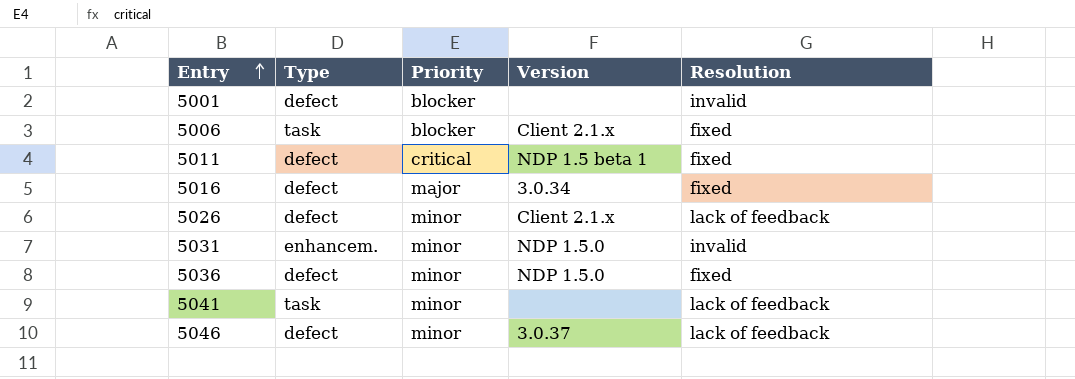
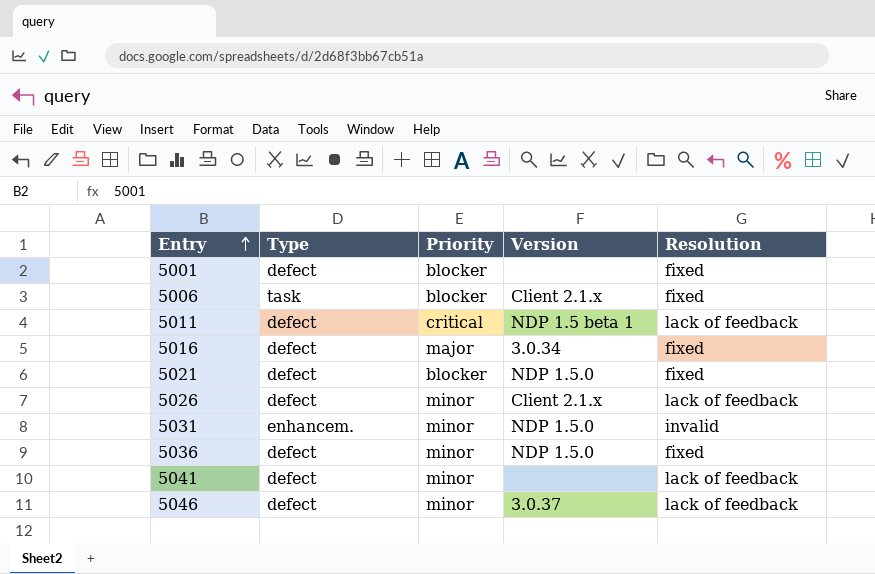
5001 | Resolution: invalid -> fixed
5011 | Resolution: fixed -> lack of feedback
row 5021: none -> defect | blocker | NDP 1.5.0 | fixed
5041 | Type: task -> defect

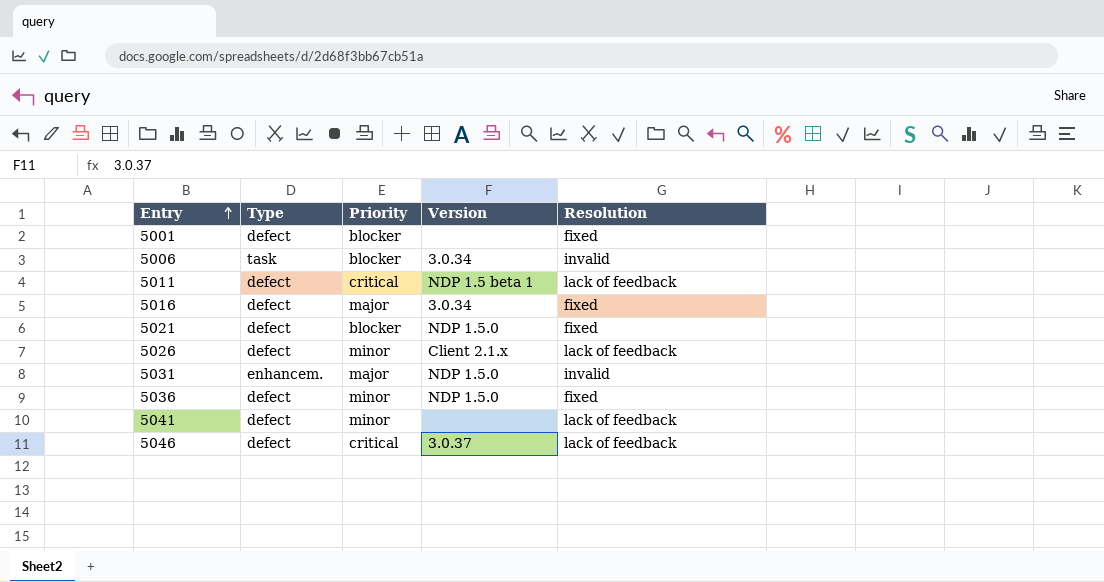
5006 | Version: Client 2.1.x -> 3.0.34
5006 | Resolution: fixed -> invalid
5031 | Priority: minor -> major
5046 | Priority: minor -> critical

